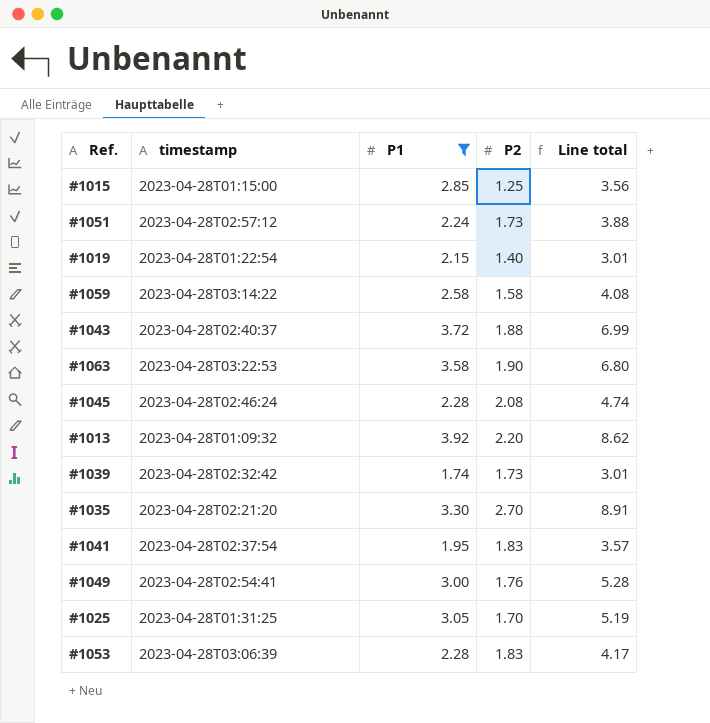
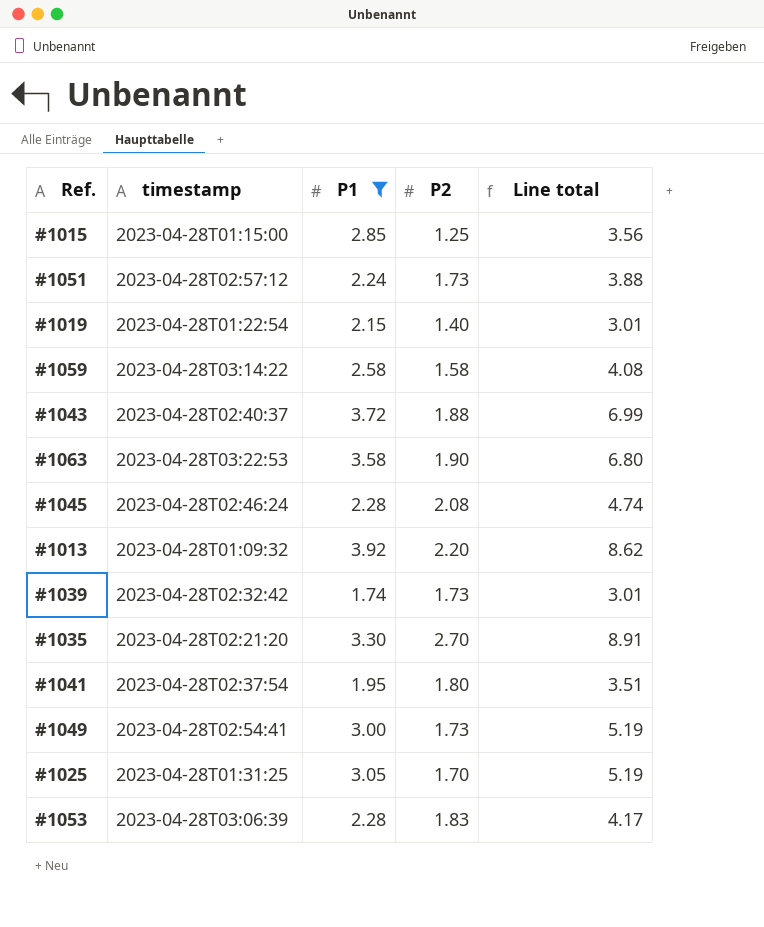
#1041 | P2: 1.83 -> 1.80
#1041 | Line total: 3.57 -> 3.51
#1049 | P2: 1.76 -> 1.73
#1049 | Line total: 5.28 -> 5.19

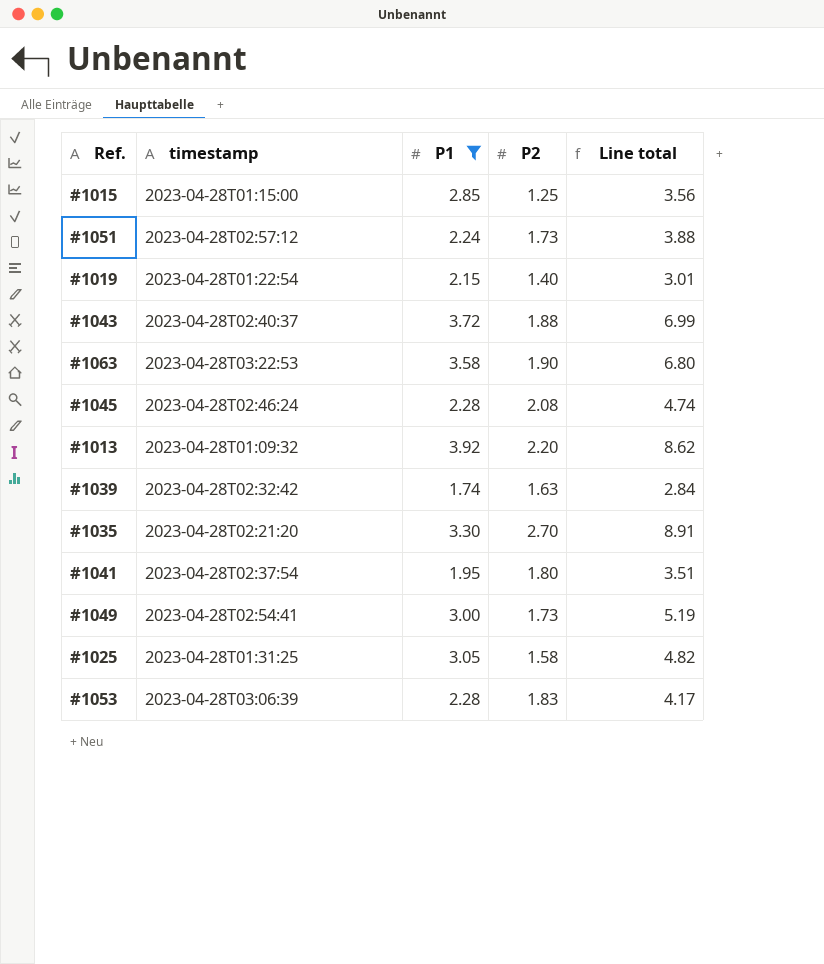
row #1059: 2023-04-28T03:14:22 | 2.58 | 1.58 | 4.08 -> none
#1039 | P2: 1.73 -> 1.63
#1039 | Line total: 3.01 -> 2.84
#1025 | P2: 1.70 -> 1.58
#1025 | Line total: 5.19 -> 4.82

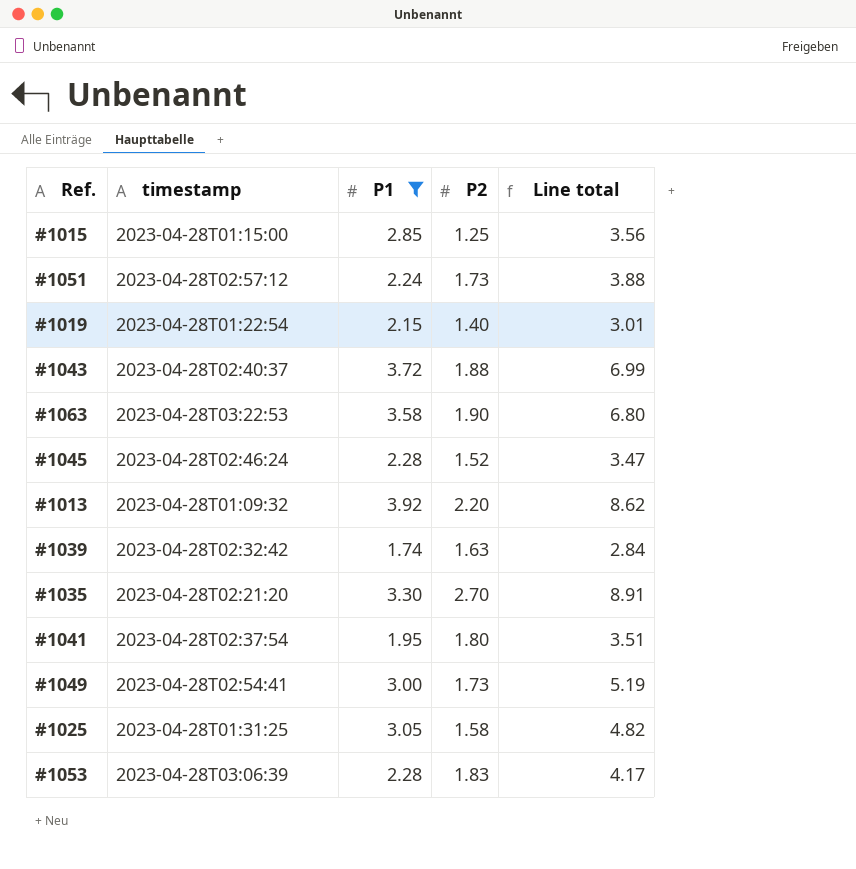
#1045 | P2: 2.08 -> 1.52
#1045 | Line total: 4.74 -> 3.47

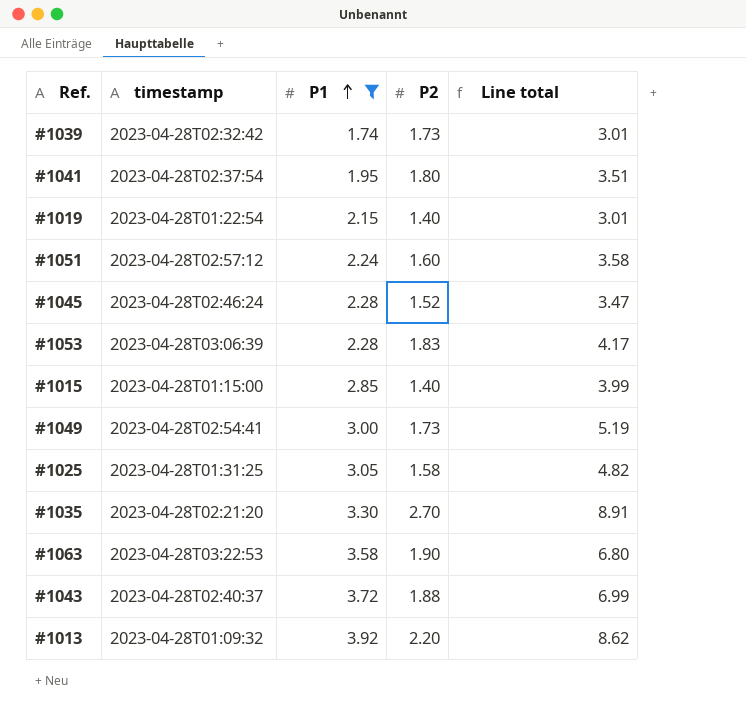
row order: none -> P1 ascending
#1039 | P2: 1.63 -> 1.73
#1039 | Line total: 2.84 -> 3.01
#1051 | P2: 1.73 -> 1.60
#1051 | Line total: 3.88 -> 3.58
#1015 | P2: 1.25 -> 1.40
#1015 | Line total: 3.56 -> 3.99

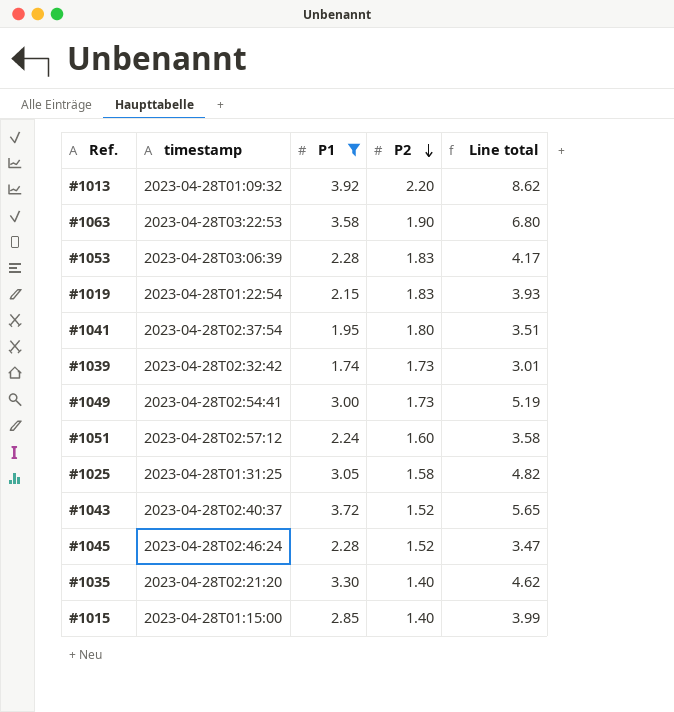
row order: P1 ascending -> P2 descending
#1019 | P2: 1.40 -> 1.83
#1019 | Line total: 3.01 -> 3.93
#1043 | P2: 1.88 -> 1.52
#1043 | Line total: 6.99 -> 5.65
#1035 | P2: 2.70 -> 1.40
#1035 | Line total: 8.91 -> 4.62

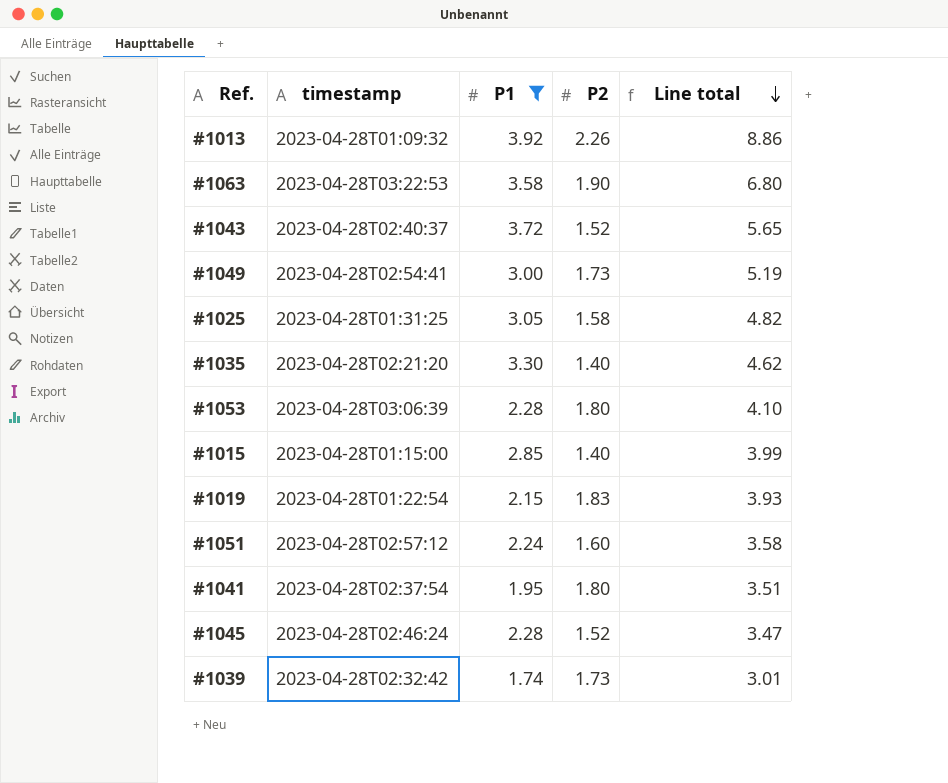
row order: P2 descending -> Line total descending
#1013 | P2: 2.20 -> 2.26
#1013 | Line total: 8.62 -> 8.86
#1053 | P2: 1.83 -> 1.80
#1053 | Line total: 4.17 -> 4.10

